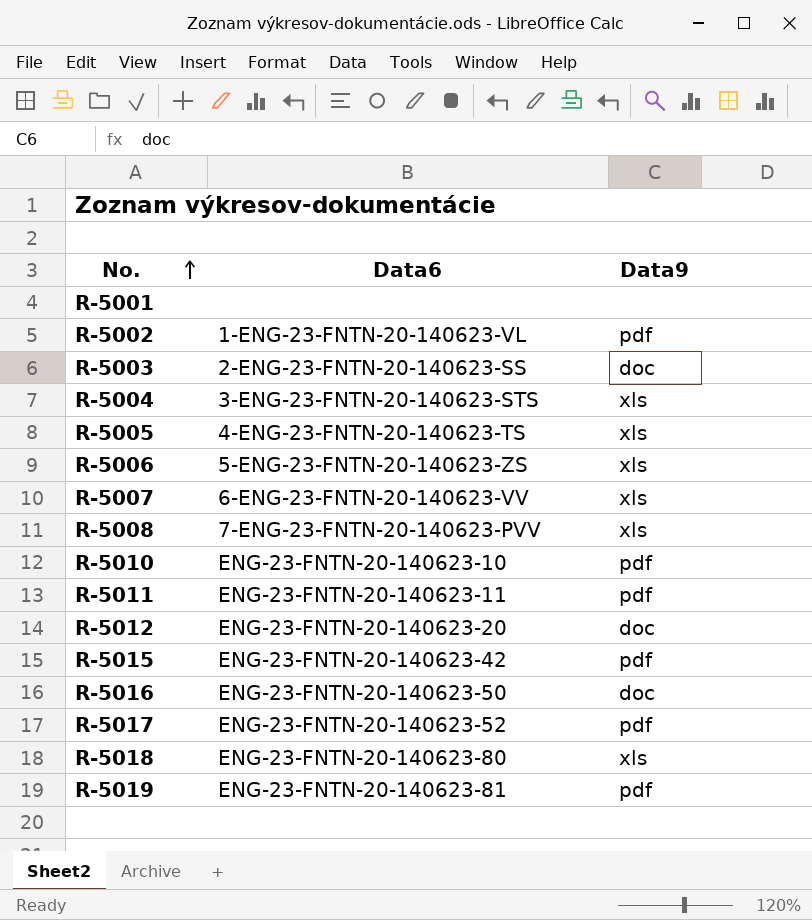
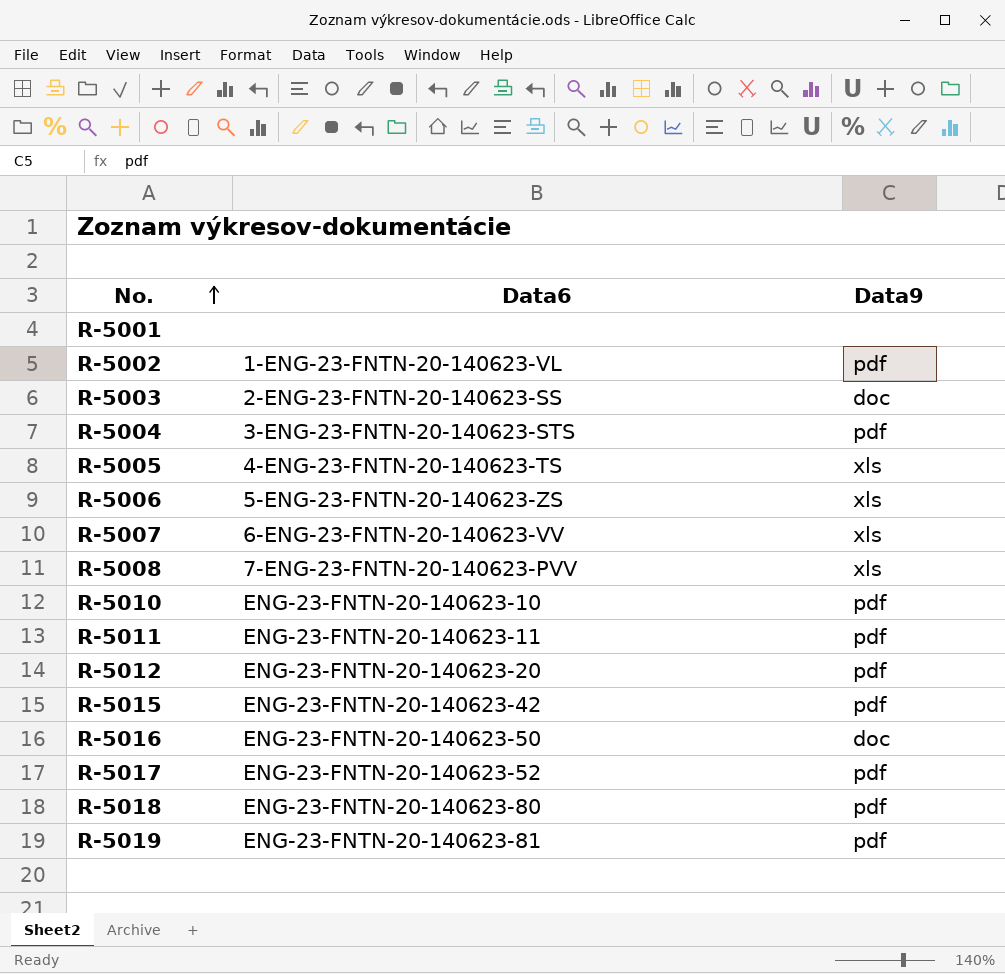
R-5004 | Data9: xls -> pdf
R-5012 | Data9: doc -> pdf
R-5018 | Data9: xls -> pdf

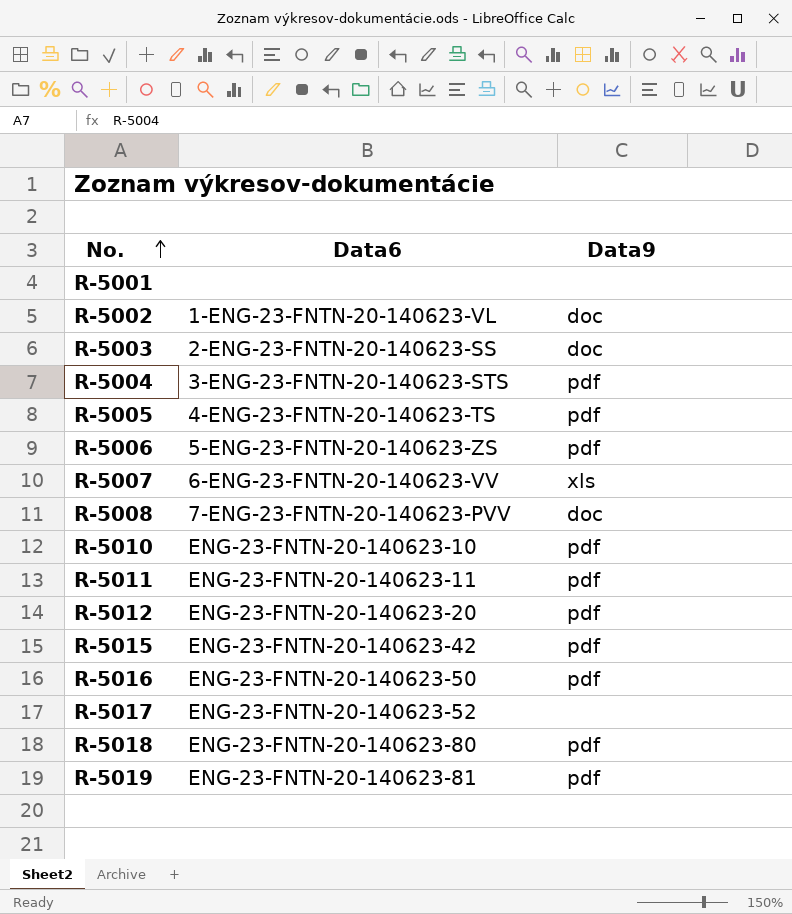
R-5002 | Data9: pdf -> doc
R-5005 | Data9: xls -> pdf
R-5006 | Data9: xls -> pdf
R-5008 | Data9: xls -> doc
R-5016 | Data9: doc -> pdf
R-5017 | Data9: pdf -> none

